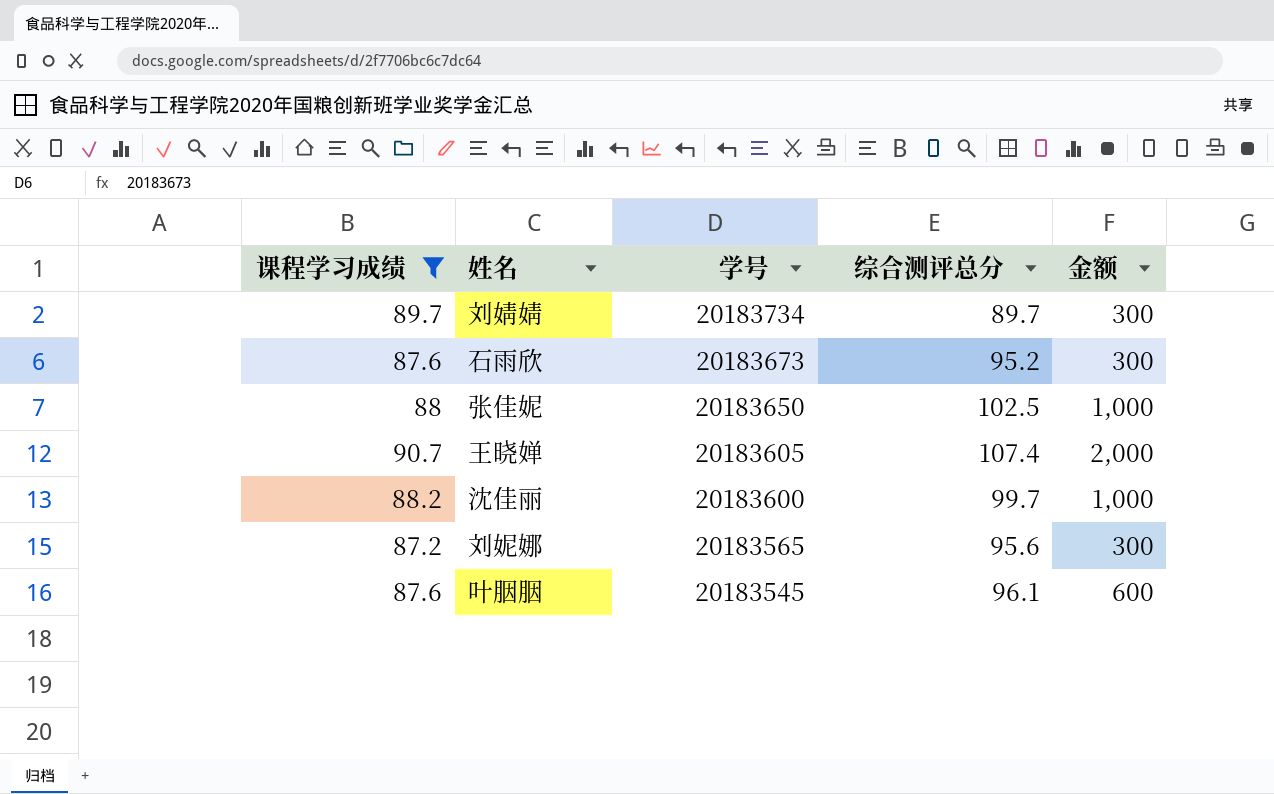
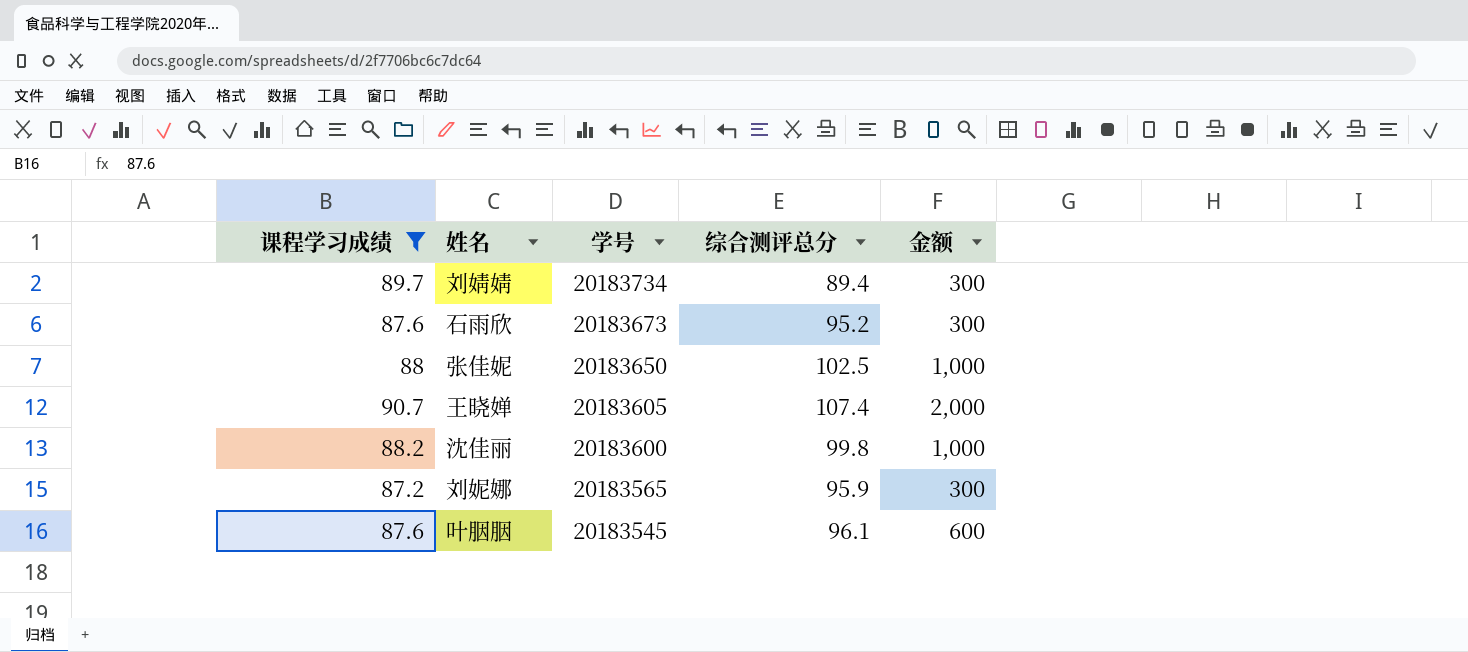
刘婧婧 | 综合测评总分: 89.7 -> 89.4
沈佳丽 | 综合测评总分: 99.7 -> 99.8
刘妮娜 | 综合测评总分: 95.6 -> 95.9

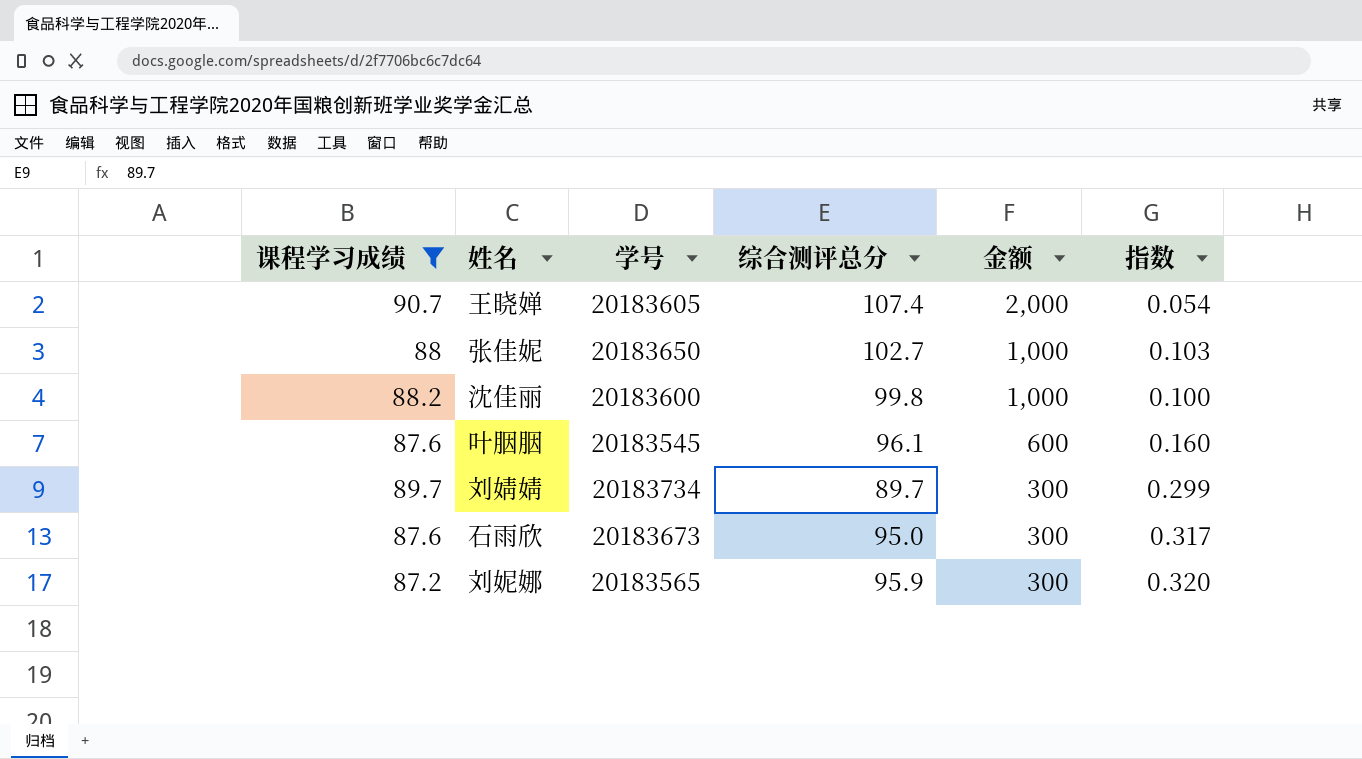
row order: 学号 descending -> 金额 descending
column 指数 | formula: none -> [综合测评总分] / [金额]
张佳妮 | 综合测评总分: 102.5 -> 102.7
刘婧婧 | 综合测评总分: 89.4 -> 89.7
石雨欣 | 综合测评总分: 95.2 -> 95.0

